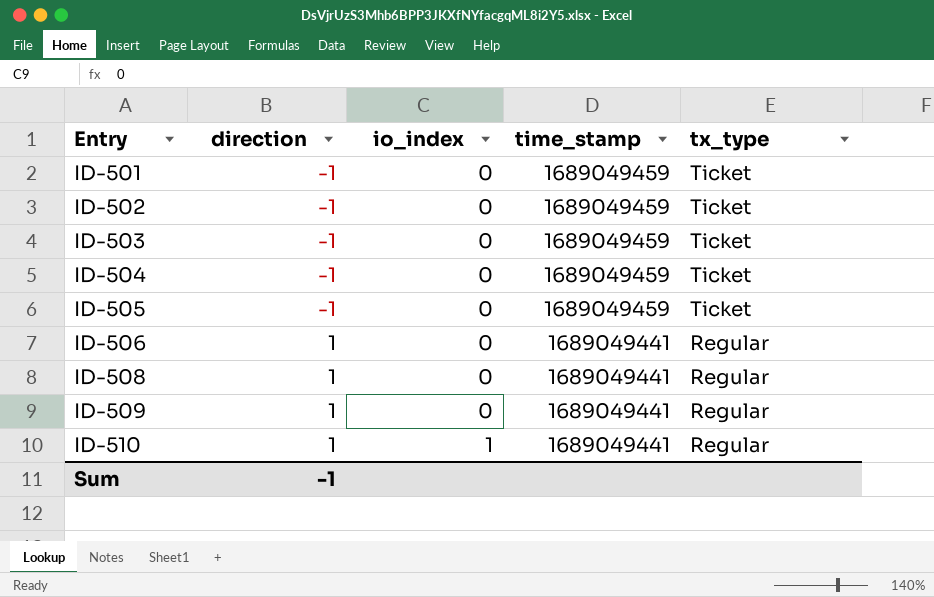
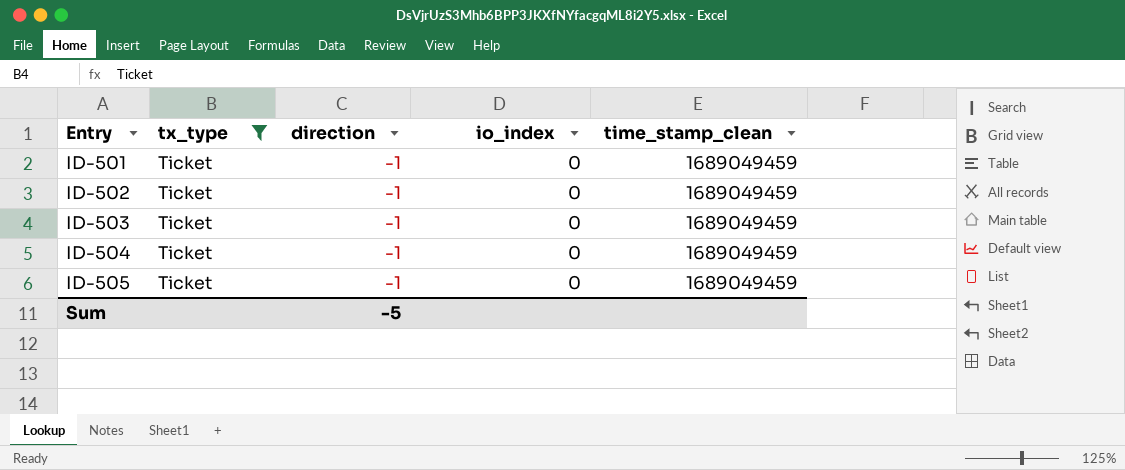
filter: none -> tx_type = Ticket
column tx_type | position: 5 -> 2
column name: time_stamp -> time_stamp_clean
Sum | direction: -1 -> -5

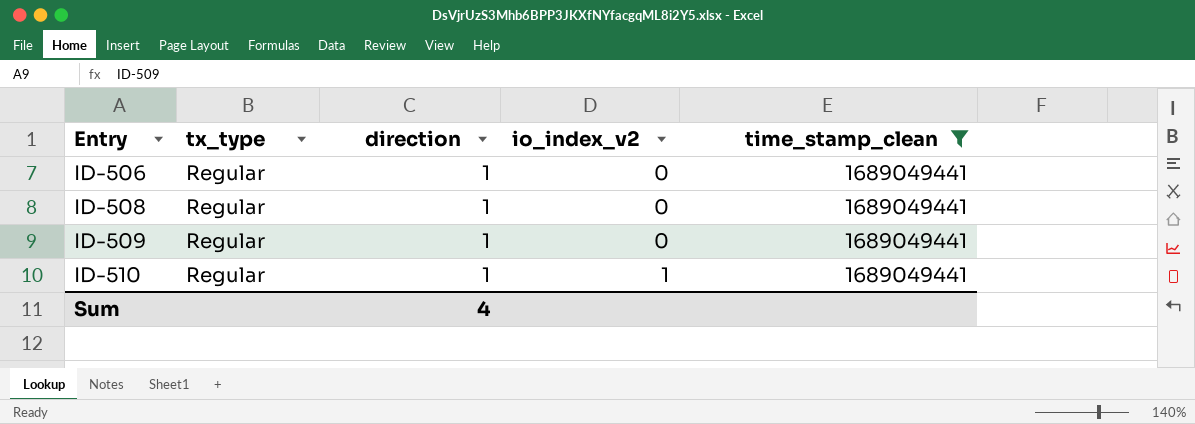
filter: tx_type = Ticket -> time_stamp_clean = 1689049441
column name: io_index -> io_index_v2
Sum | direction: -5 -> 4

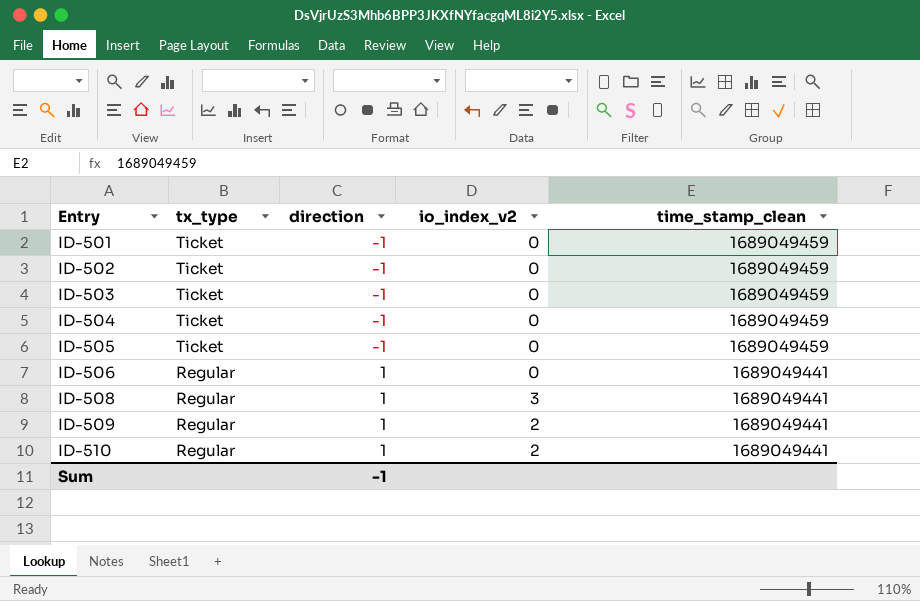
filter: time_stamp_clean = 1689049441 -> none
ID-508 | io_index_v2: 0 -> 3
ID-509 | io_index_v2: 0 -> 2
ID-510 | io_index_v2: 1 -> 2
Sum | direction: 4 -> -1

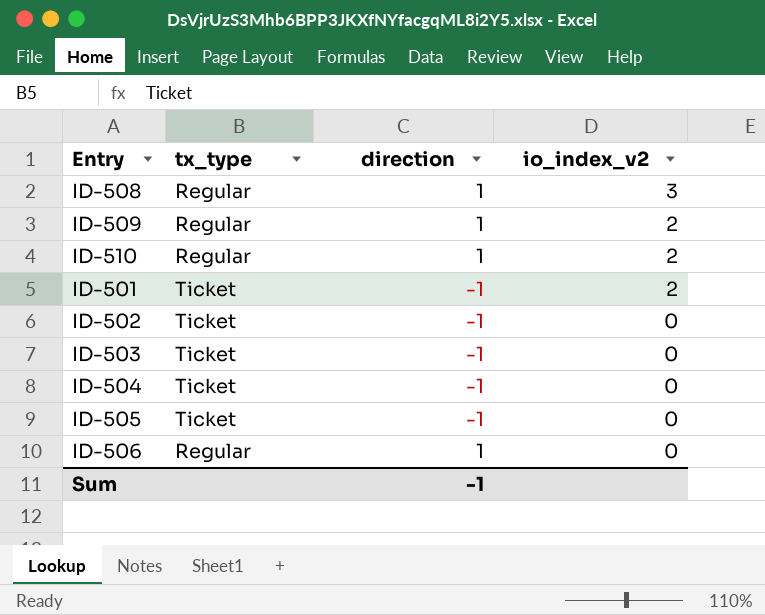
row order: Entry ascending -> io_index_v2 descending
column time_stamp_clean | position: 5 -> none
ID-501 | io_index_v2: 0 -> 2

